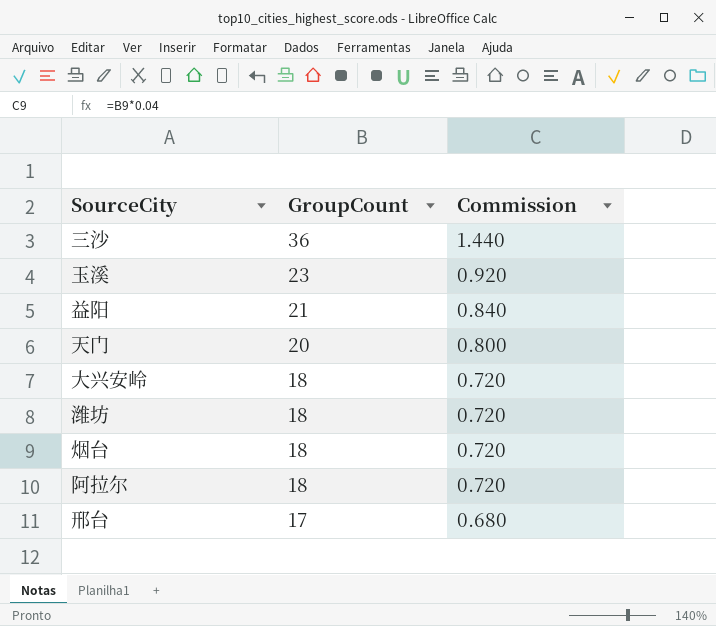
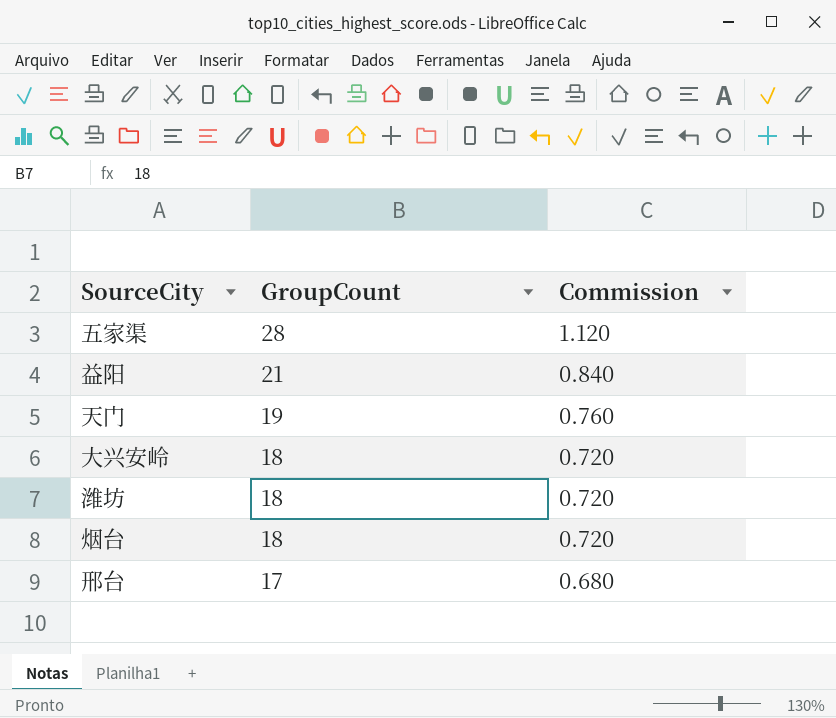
row 三沙: 36 | 1.440 -> none
row 玉溪: 23 | 0.920 -> none
row 阿拉尔: 18 | 0.720 -> none
row 五家渠: none -> 28 | 1.120
天门 | GroupCount: 20 -> 19
天门 | Commission: 0.800 -> 0.760

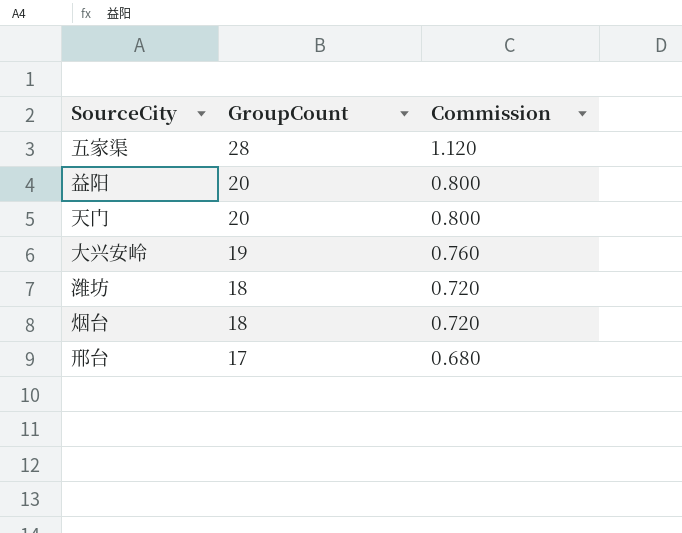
益阳 | GroupCount: 21 -> 20
益阳 | Commission: 0.840 -> 0.800
天门 | GroupCount: 19 -> 20
天门 | Commission: 0.760 -> 0.800
大兴安岭 | GroupCount: 18 -> 19
大兴安岭 | Commission: 0.720 -> 0.760

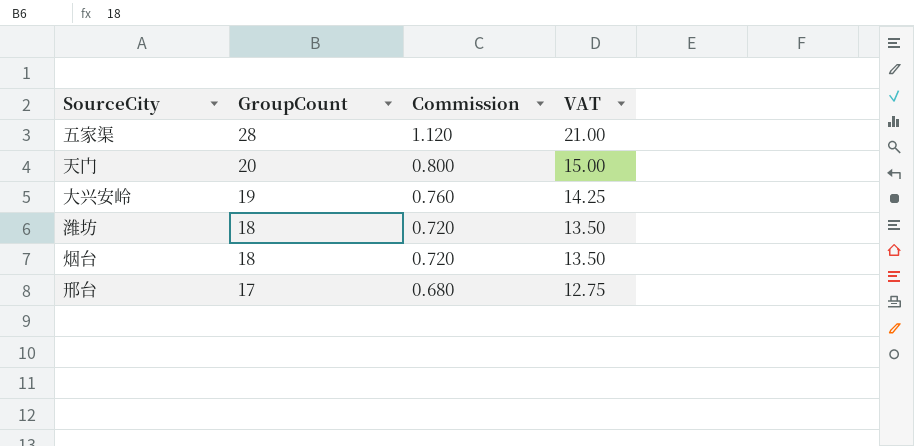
column VAT | formula: none -> [GroupCount] * 0.75
row 益阳: 20 | 0.800 -> none

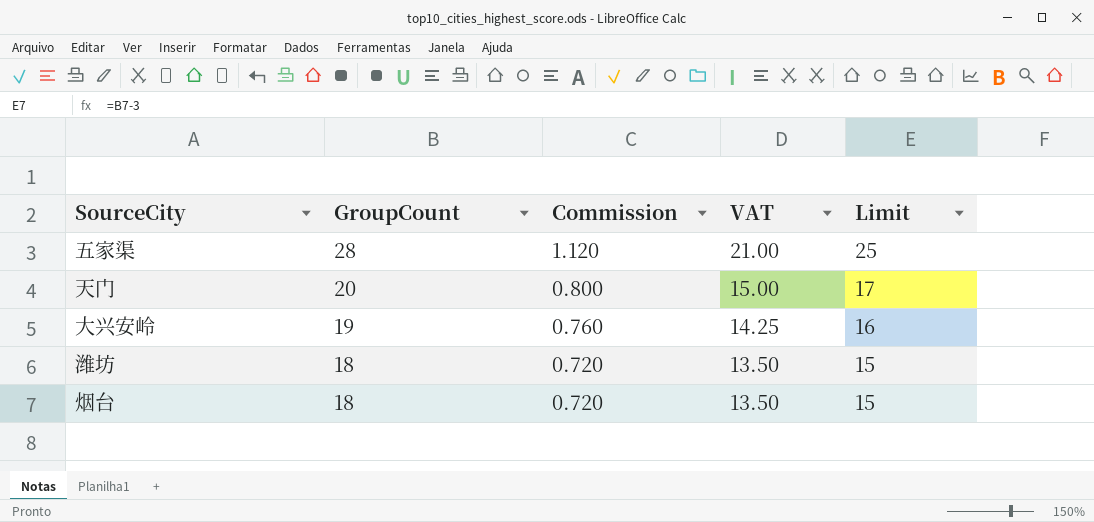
column Limit | formula: none -> [GroupCount] - 3
row 邢台: 17 | 0.680 | 12.75 -> none

